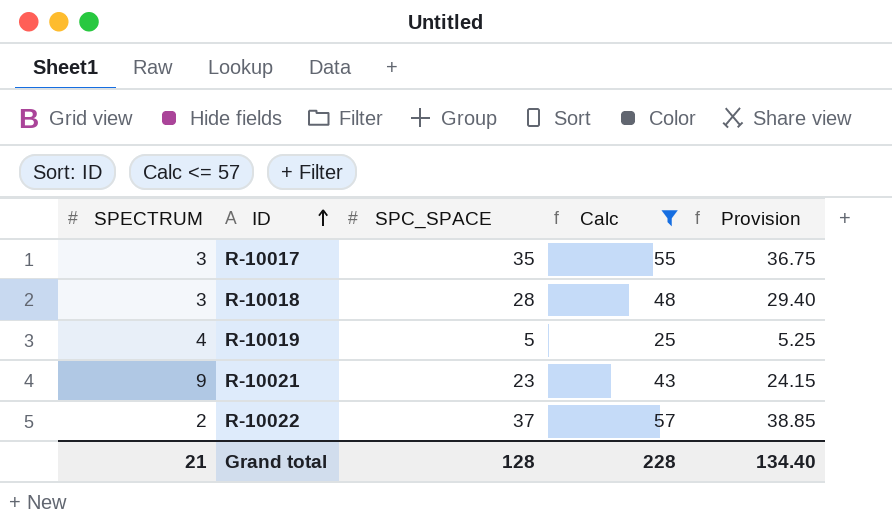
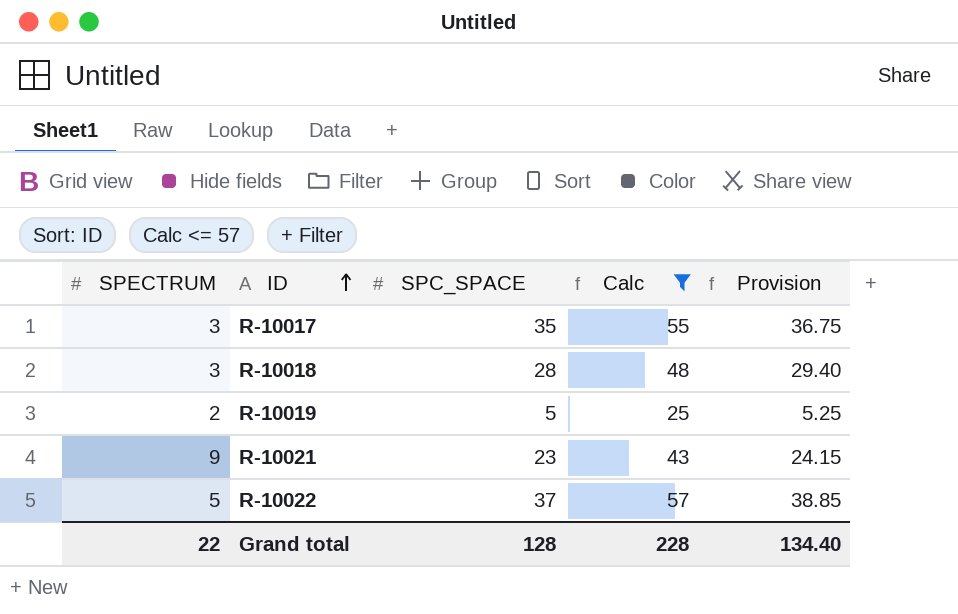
R-10019 | SPECTRUM: 4 -> 2
R-10022 | SPECTRUM: 2 -> 5
Grand total | SPECTRUM: 21 -> 22

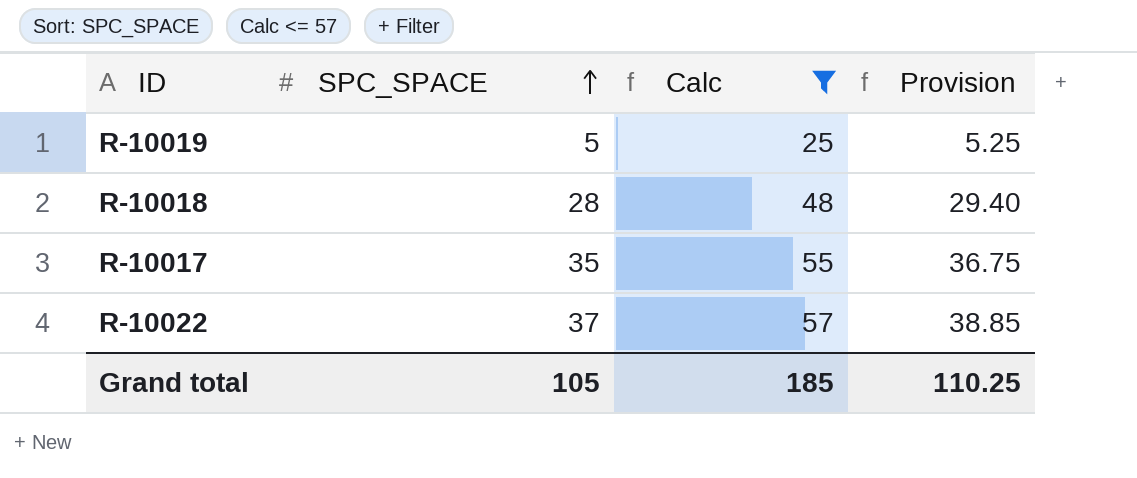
row order: ID ascending -> SPC_SPACE ascending
column SPECTRUM | position: 1 -> none
row R-10021: 9 | 23 | 43 | 24.15 -> none
Grand total | SPC_SPACE: 128 -> 105
Grand total | Calc: 228 -> 185
Grand total | Provision: 134.40 -> 110.25

